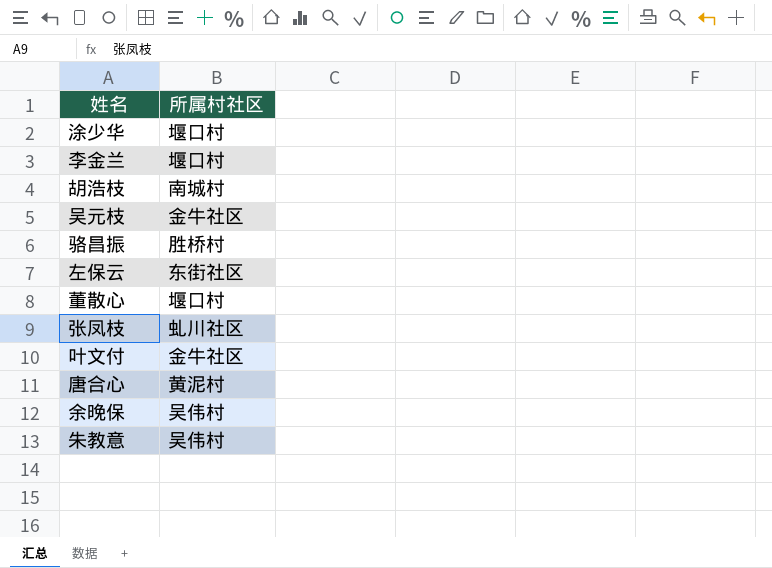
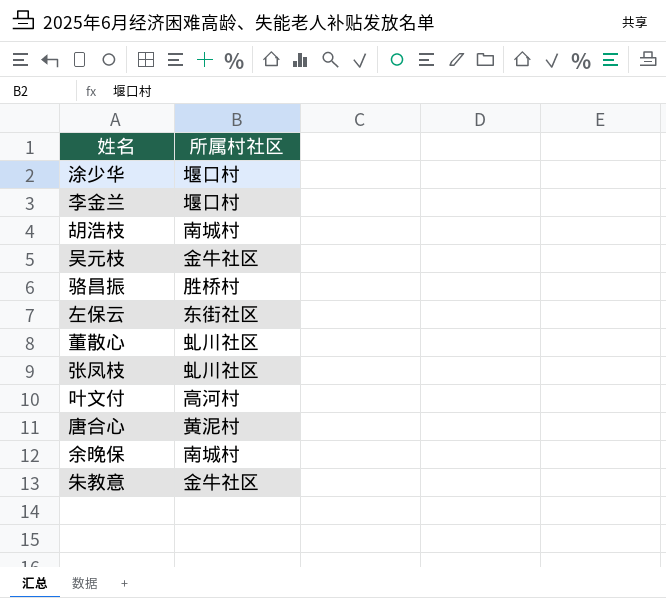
董散心 | 所属村社区: 堰口村 -> 虬川社区
叶文付 | 所属村社区: 金牛社区 -> 高河村
余晚保 | 所属村社区: 吴伟村 -> 南城村
朱教意 | 所属村社区: 吴伟村 -> 金牛社区

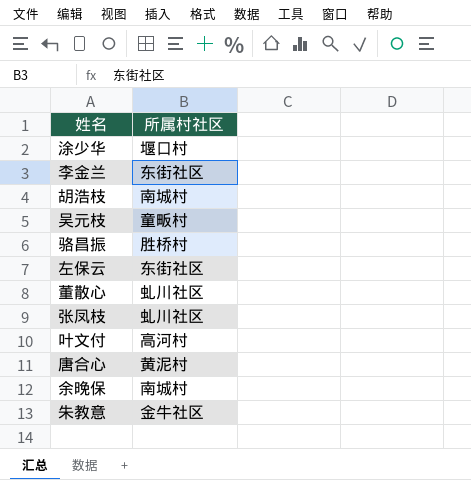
李金兰 | 所属村社区: 堰口村 -> 东街社区
吴元枝 | 所属村社区: 金牛社区 -> 童畈村

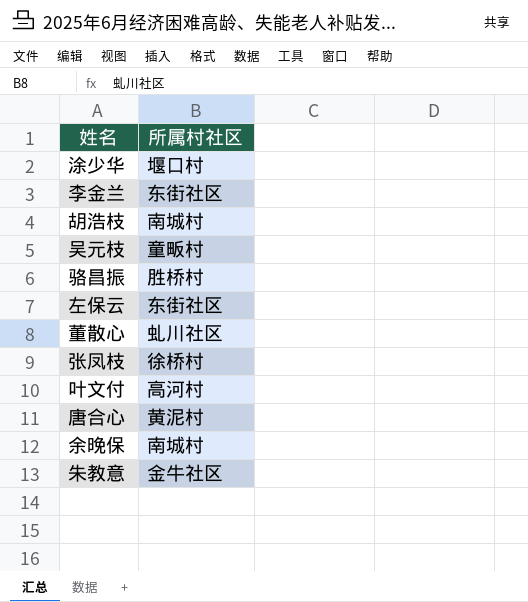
张凤枝 | 所属村社区: 虬川社区 -> 徐桥村

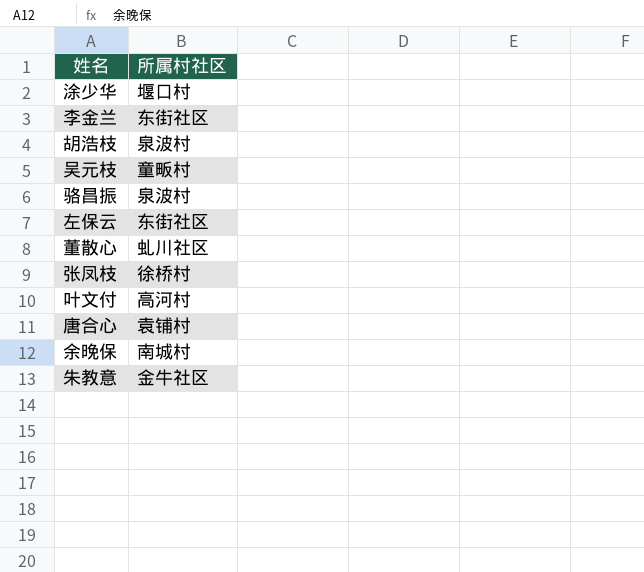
胡浩枝 | 所属村社区: 南城村 -> 泉波村
骆昌振 | 所属村社区: 胜桥村 -> 泉波村
唐合心 | 所属村社区: 黄泥村 -> 袁铺村

